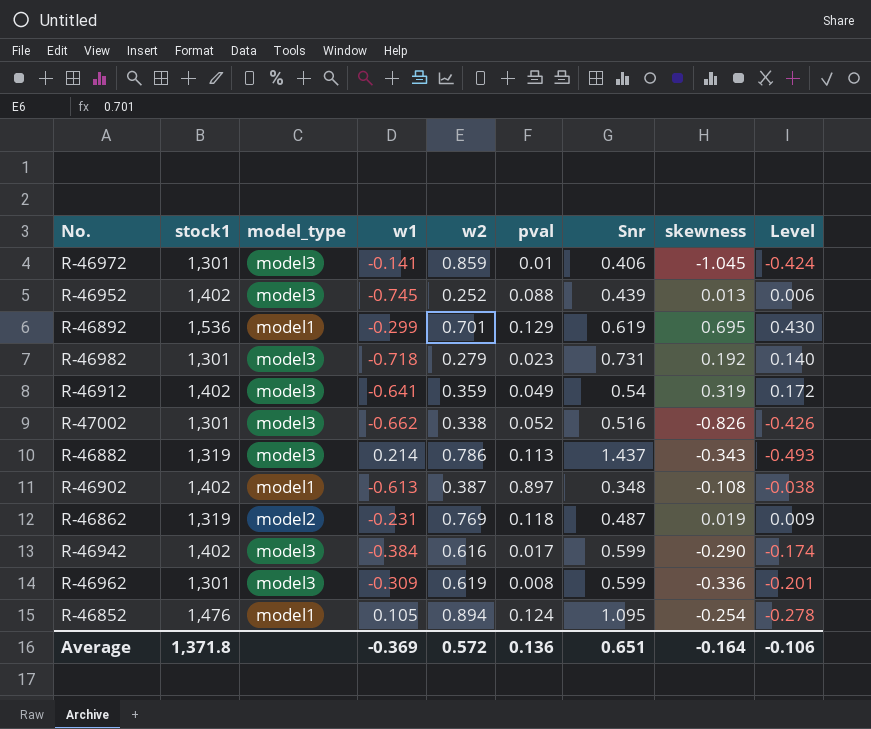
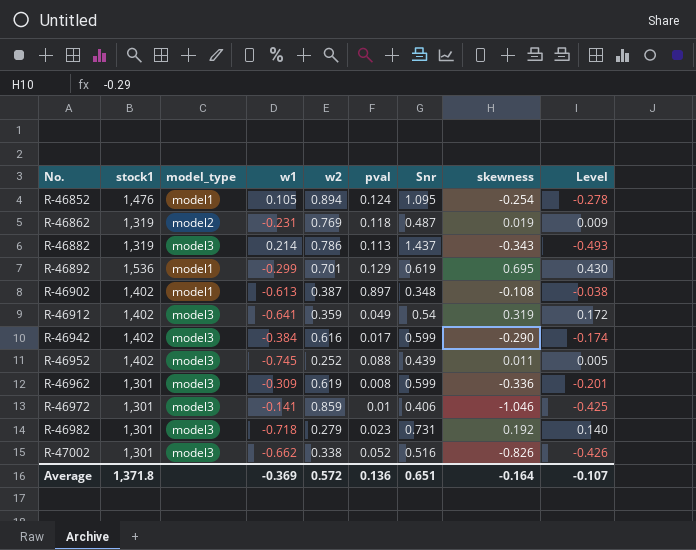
row order: none -> No. ascending
R-46952 | skewness: 0.013 -> 0.011
R-46952 | Level: 0.006 -> 0.005
R-46972 | skewness: -1.045 -> -1.046
R-46972 | Level: -0.424 -> -0.425
Average | Level: -0.106 -> -0.107

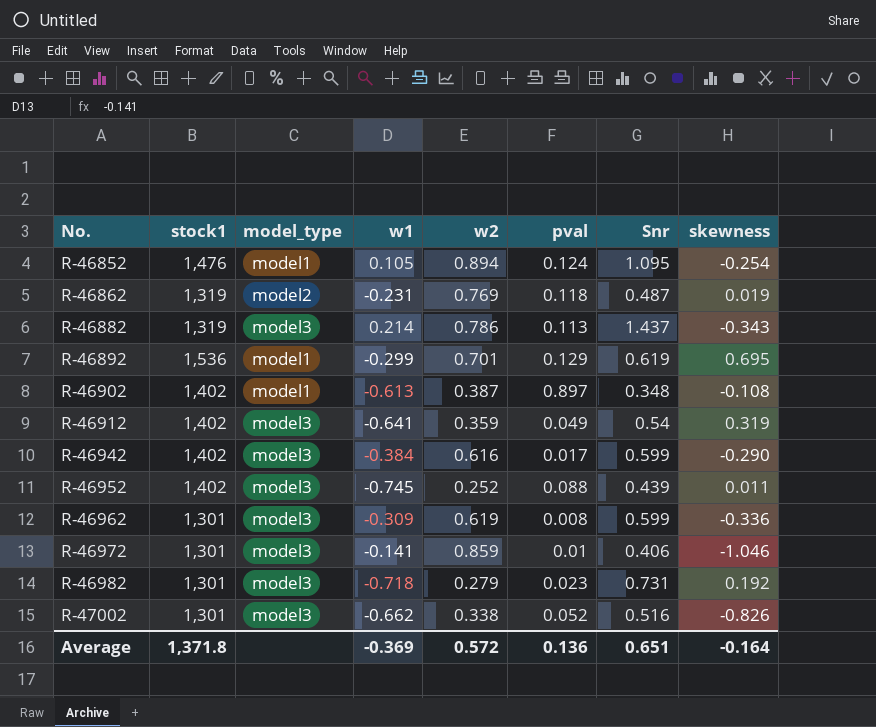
column Level | formula: [Snr] * [skewness] -> none

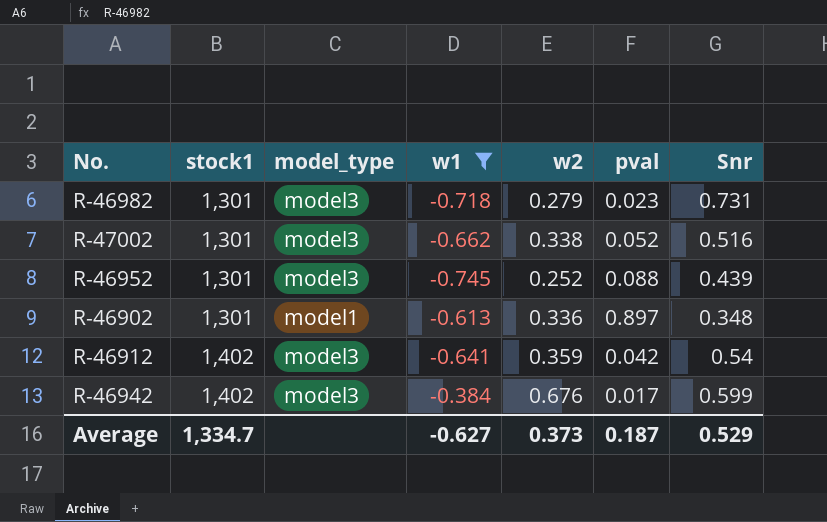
filter: none -> w1 <= -0.384
row order: No. ascending -> stock1 ascending
column skewness | position: 8 -> none
R-46952 | stock1: 1,402 -> 1,301
R-46902 | stock1: 1,402 -> 1,301
R-46902 | w2: 0.387 -> 0.336
R-46912 | pval: 0.049 -> 0.042
R-46942 | w2: 0.616 -> 0.676
Average | stock1: 1,371.8 -> 1,334.7
Average | w1: -0.369 -> -0.627
Average | w2: 0.572 -> 0.373
Average | pval: 0.136 -> 0.187
Average | Snr: 0.651 -> 0.529

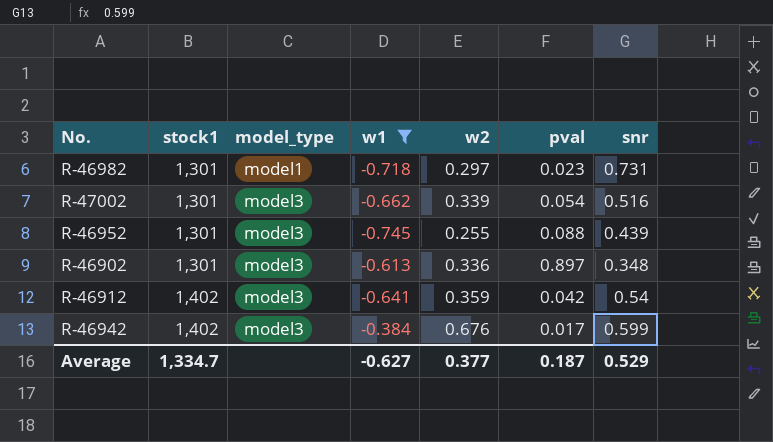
column name: Snr -> snr
R-46982 | model_type: model3 -> model1
R-46982 | w2: 0.279 -> 0.297
R-47002 | w2: 0.338 -> 0.339
R-47002 | pval: 0.052 -> 0.054
R-46952 | w2: 0.252 -> 0.255
R-46902 | model_type: model1 -> model3
Average | w2: 0.373 -> 0.377

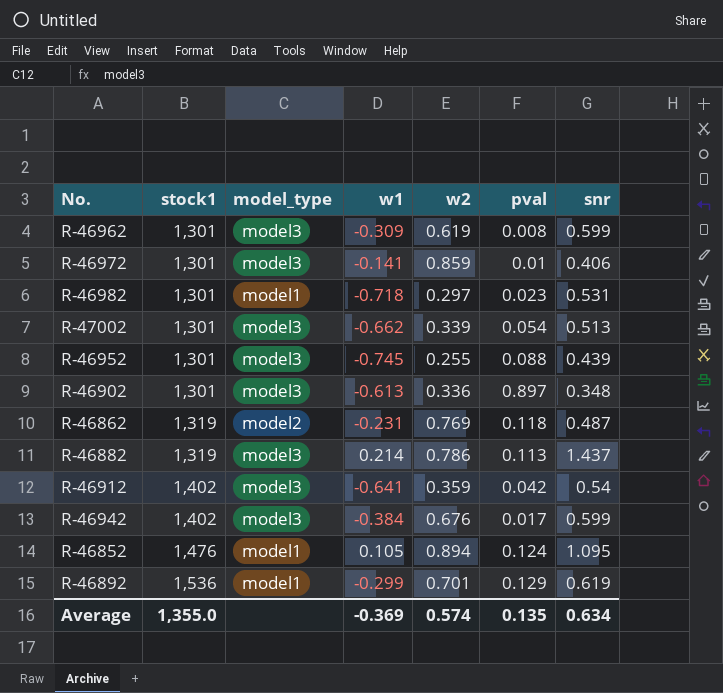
filter: w1 <= -0.384 -> none
R-46982 | snr: 0.731 -> 0.531
R-47002 | snr: 0.516 -> 0.513
Average | stock1: 1,334.7 -> 1,355.0
Average | w1: -0.627 -> -0.369
Average | w2: 0.377 -> 0.574
Average | pval: 0.187 -> 0.135
Average | snr: 0.529 -> 0.634

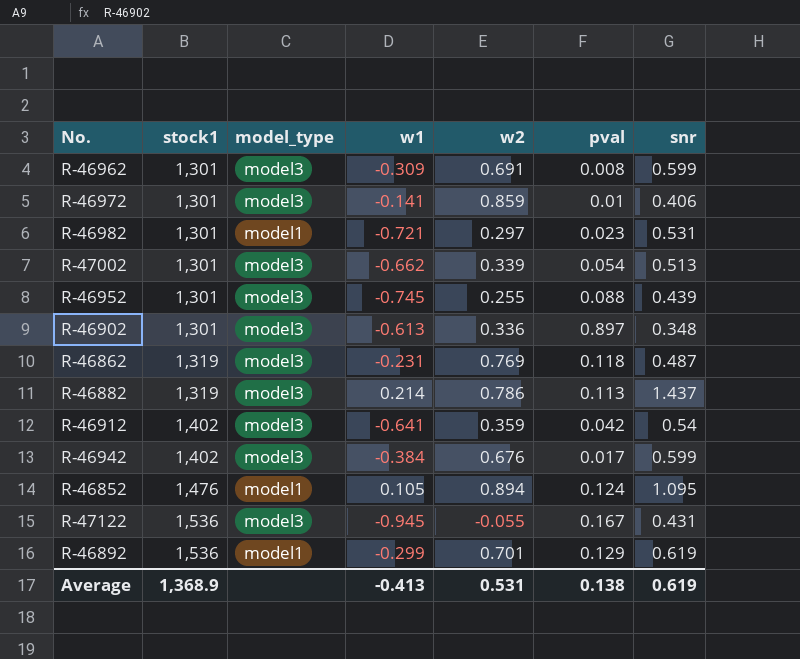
R-46962 | w2: 0.619 -> 0.691
R-46982 | w1: -0.718 -> -0.721
R-46862 | model_type: model2 -> model3
row R-47122: none -> 1,536 | model3 | -0.945 | -0.055 | 0.167 | 0.431
Average | stock1: 1,355.0 -> 1,368.9
Average | w1: -0.369 -> -0.413
Average | w2: 0.574 -> 0.531
Average | pval: 0.135 -> 0.138
Average | snr: 0.634 -> 0.619

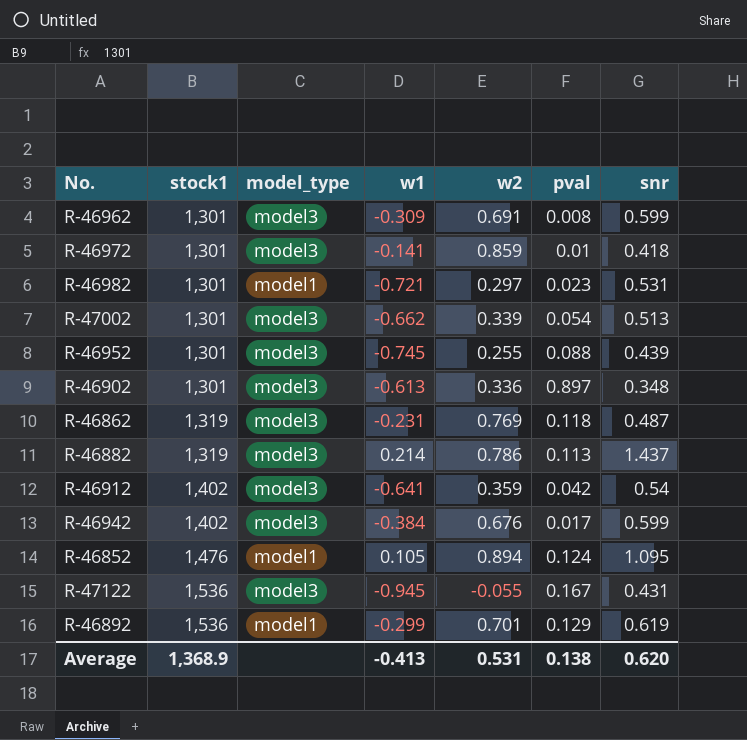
R-46972 | snr: 0.406 -> 0.418
Average | snr: 0.619 -> 0.620

